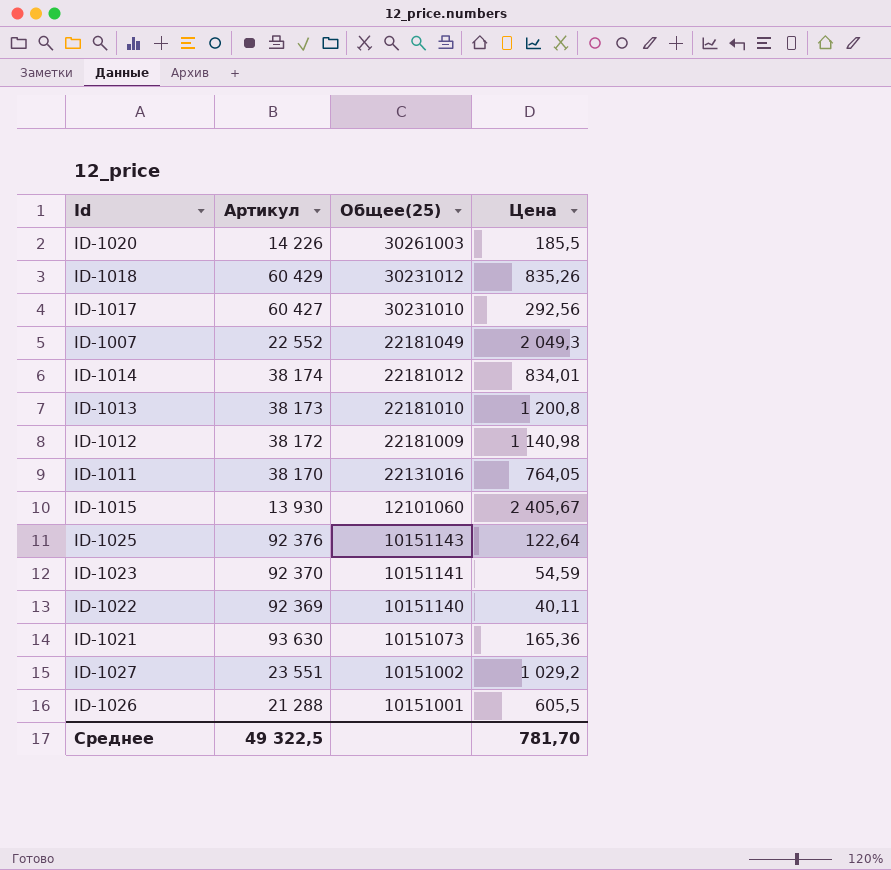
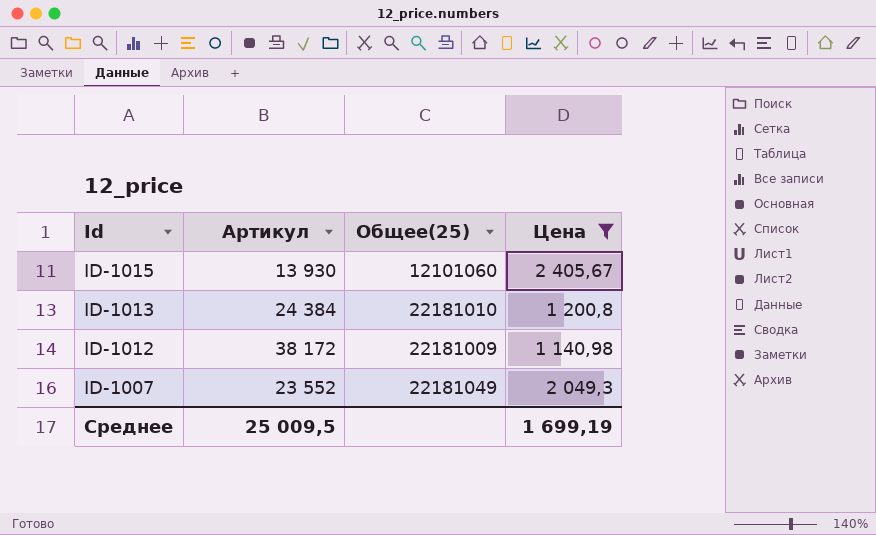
filter: none -> Цена >= 1 140,98
row order: Общее(25) descending -> Id descending
ID-1013 | Артикул: 38 173 -> 24 384
ID-1007 | Артикул: 22 552 -> 23 552
Среднее | Артикул: 49 322,5 -> 25 009,5
Среднее | Цена: 781,70 -> 1 699,19

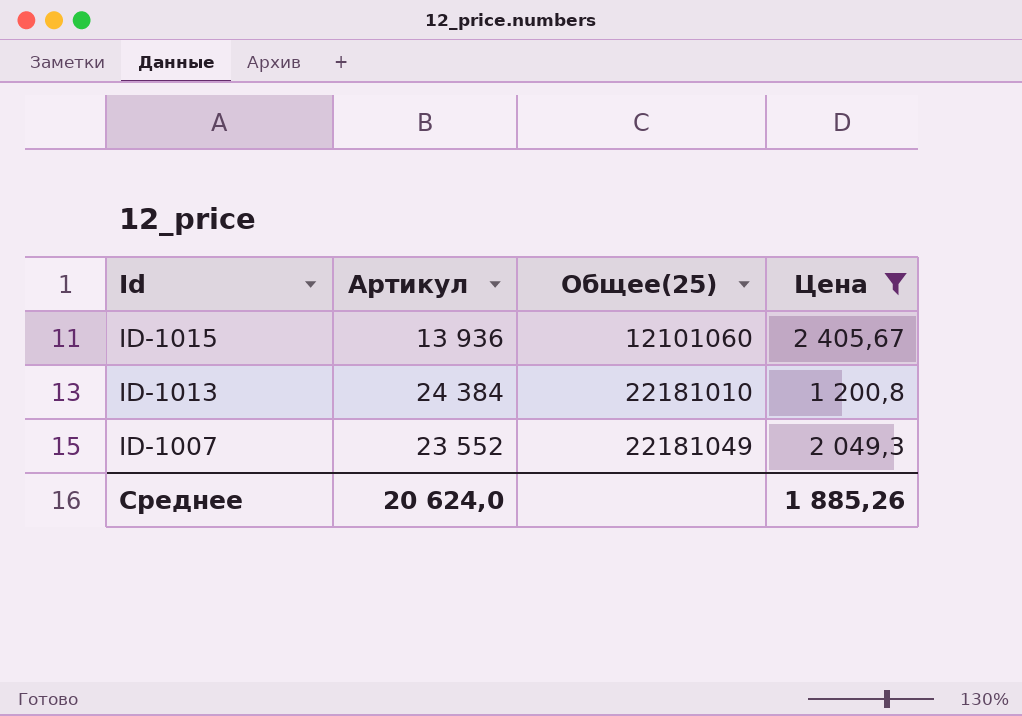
row ID-1012: 38 172 | 22181009 | 1 140,98 -> none
ID-1015 | Артикул: 13 930 -> 13 936
Среднее | Артикул: 25 009,5 -> 20 624,0
Среднее | Цена: 1 699,19 -> 1 885,26

